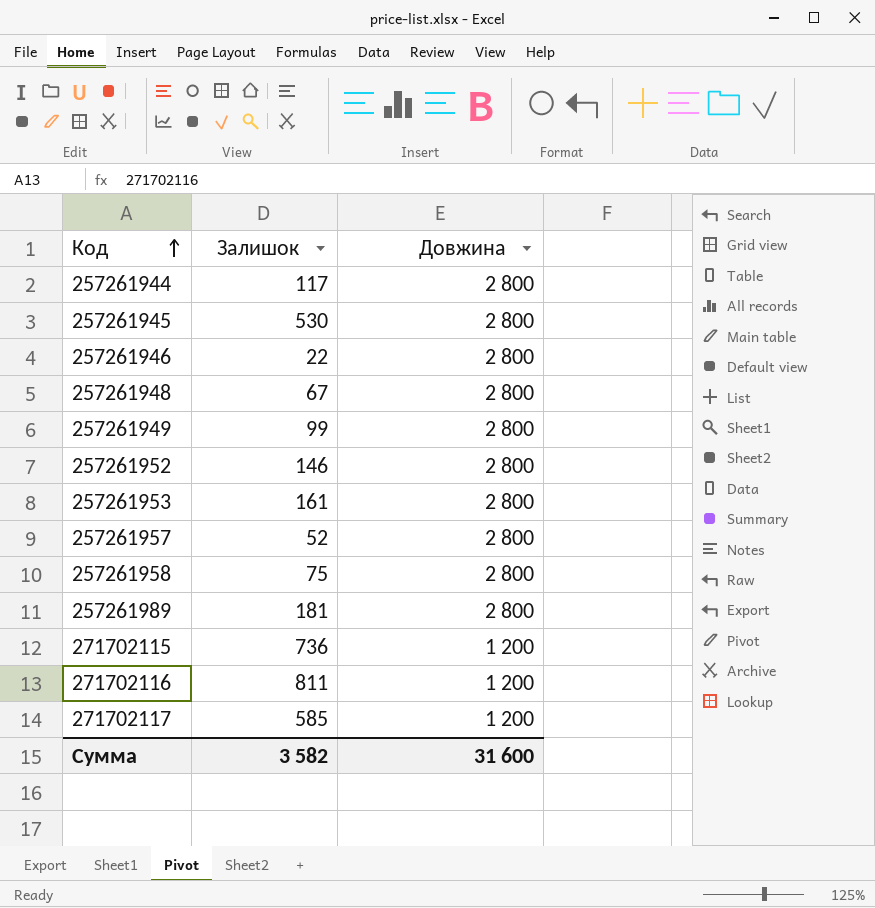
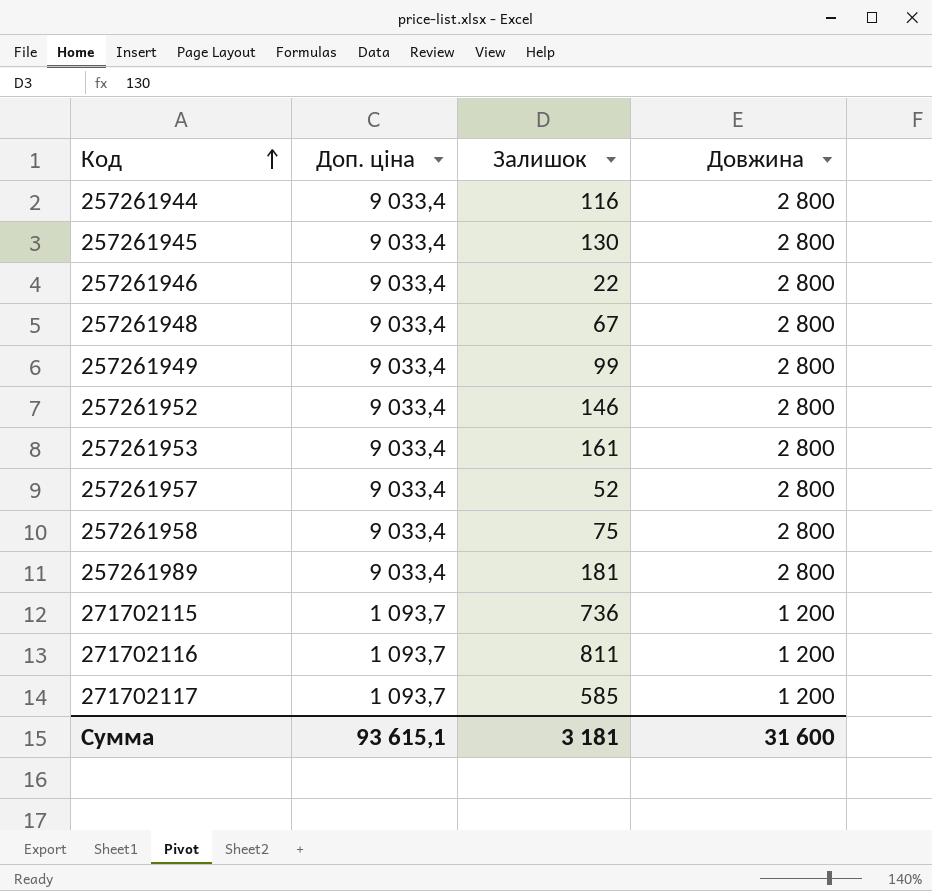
column Доп. ціна | position: none -> 2
257261944 | Залишок: 117 -> 116
257261945 | Залишок: 530 -> 130
Сумма | Залишок: 3 582 -> 3 181

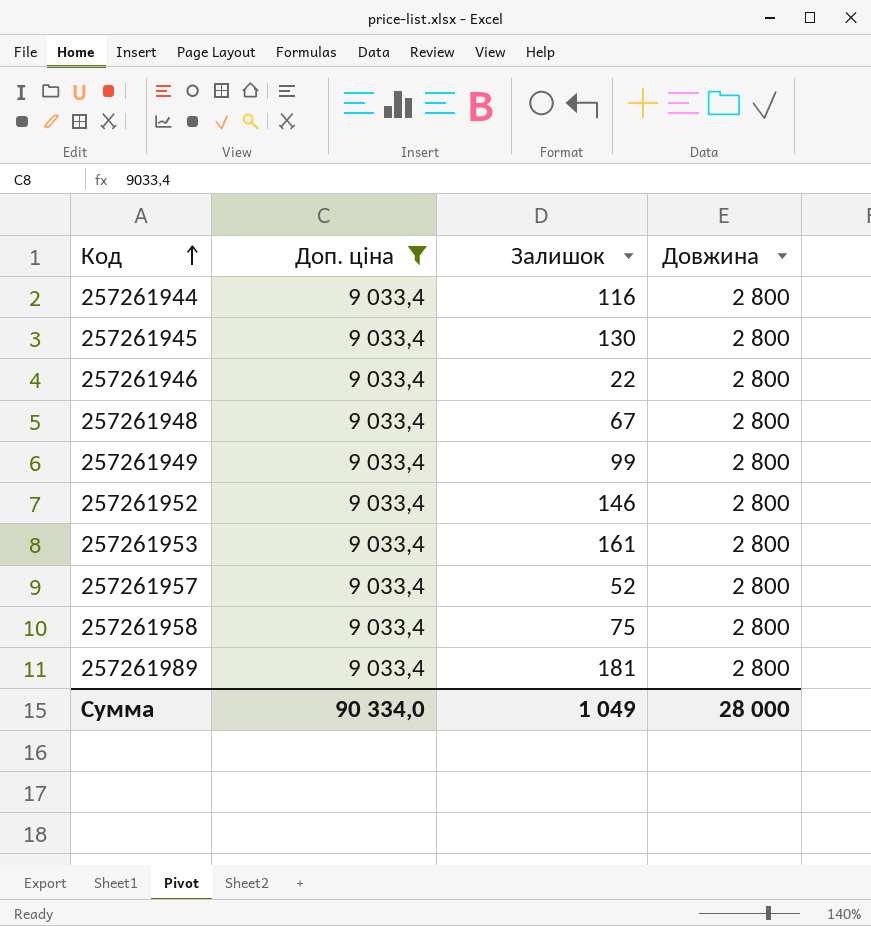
filter: none -> Доп. ціна = 9 033,4
Сумма | Доп. ціна: 93 615,1 -> 90 334,0
Сумма | Залишок: 3 181 -> 1 049
Сумма | Довжина: 31 600 -> 28 000

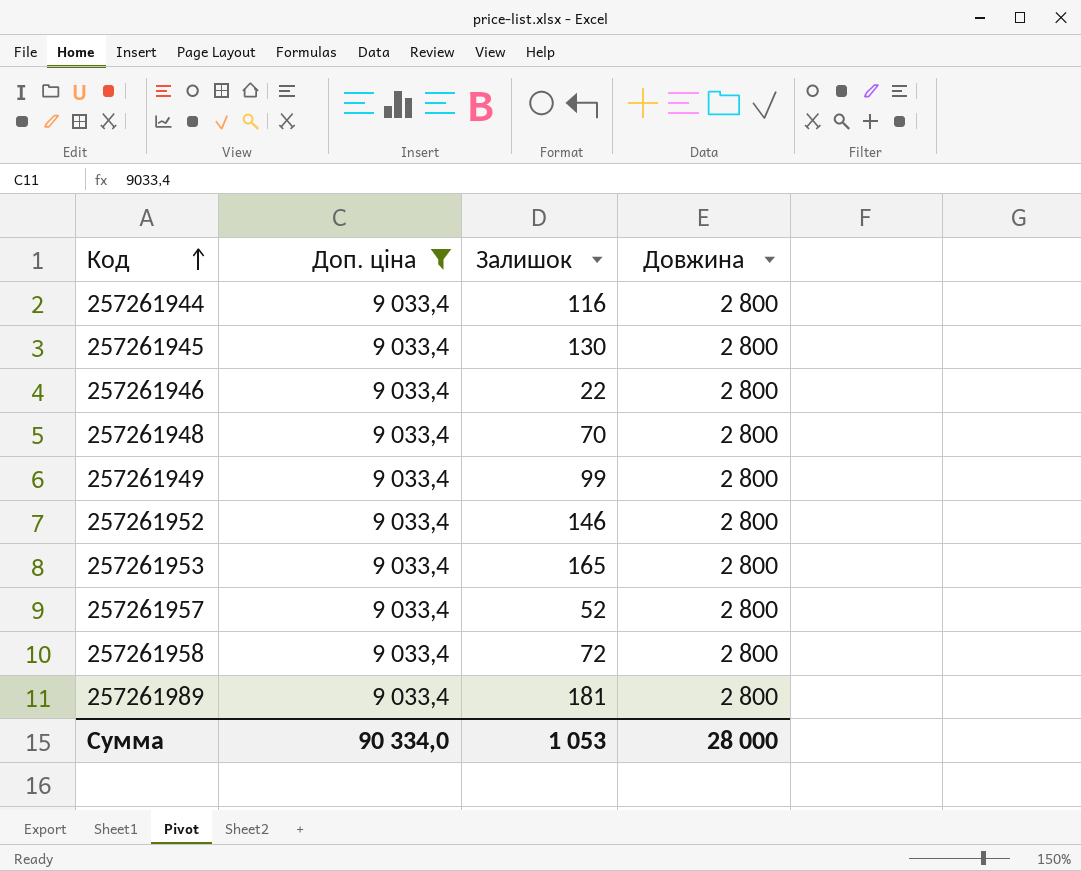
257261948 | Залишок: 67 -> 70
257261953 | Залишок: 161 -> 165
257261958 | Залишок: 75 -> 72
Сумма | Залишок: 1 049 -> 1 053

